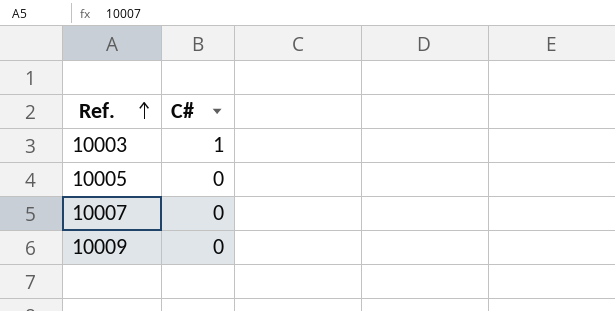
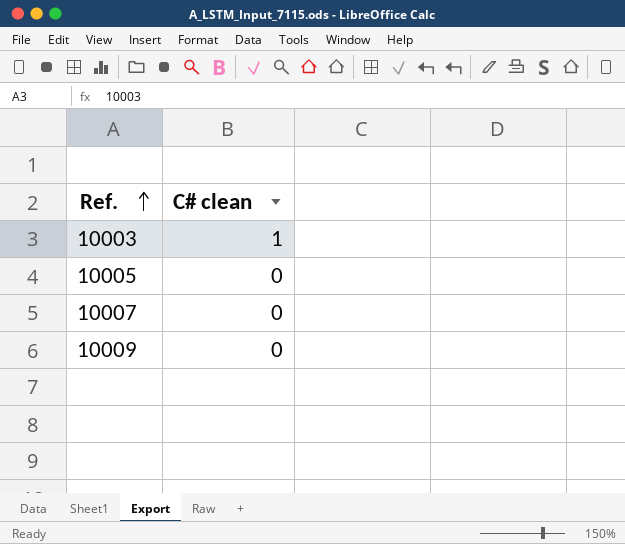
column name: C# -> C# clean

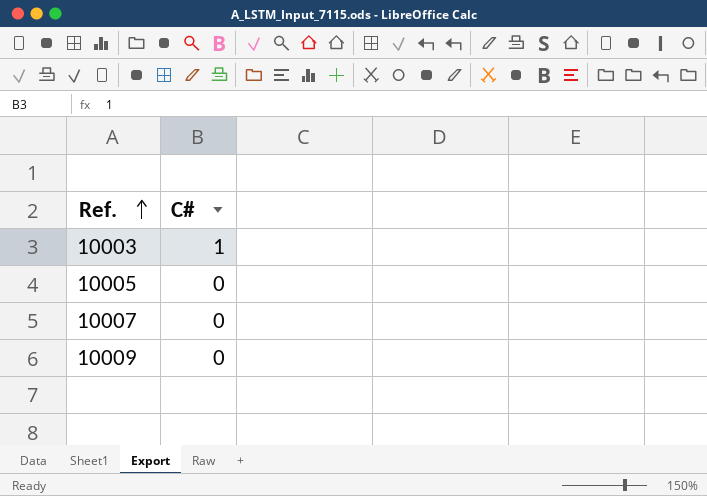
column name: C# clean -> C#

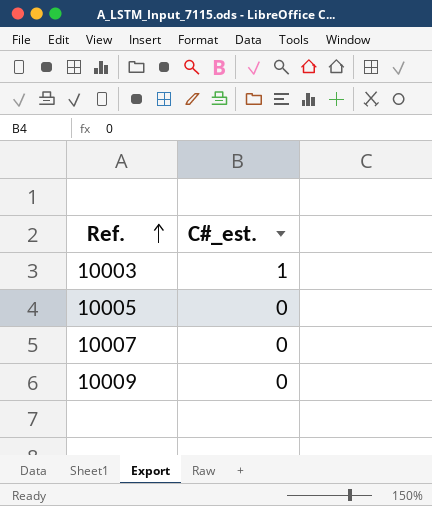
column name: C# -> C#_est.

